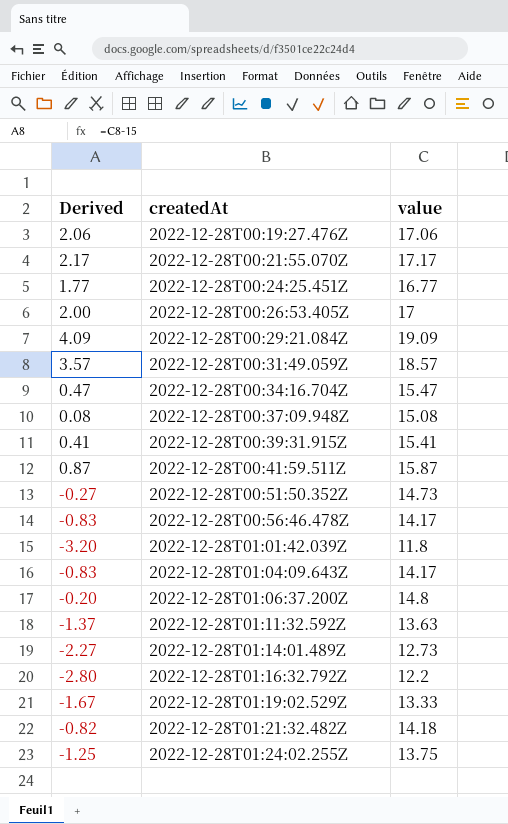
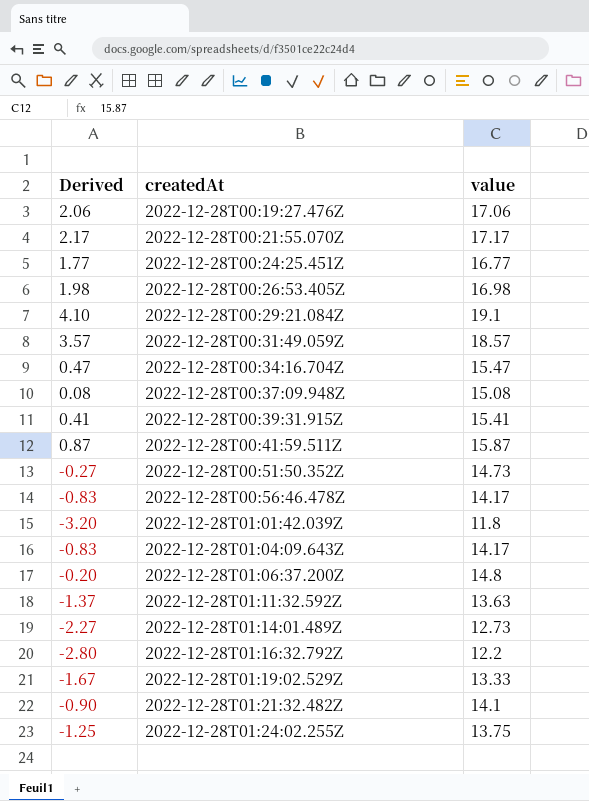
2022-12-28T00:26:53.405Z | Derived: 2.00 -> 1.98
2022-12-28T00:26:53.405Z | value: 17 -> 16.98
2022-12-28T00:29:21.084Z | Derived: 4.09 -> 4.10
2022-12-28T00:29:21.084Z | value: 19.09 -> 19.1
2022-12-28T01:21:32.482Z | Derived: -0.82 -> -0.90
2022-12-28T01:21:32.482Z | value: 14.18 -> 14.1

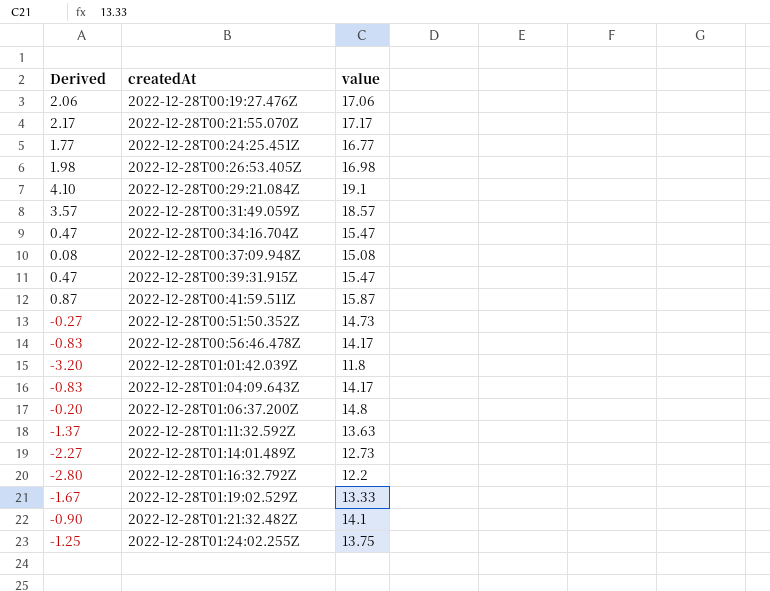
2022-12-28T00:39:31.915Z | Derived: 0.41 -> 0.47
2022-12-28T00:39:31.915Z | value: 15.41 -> 15.47

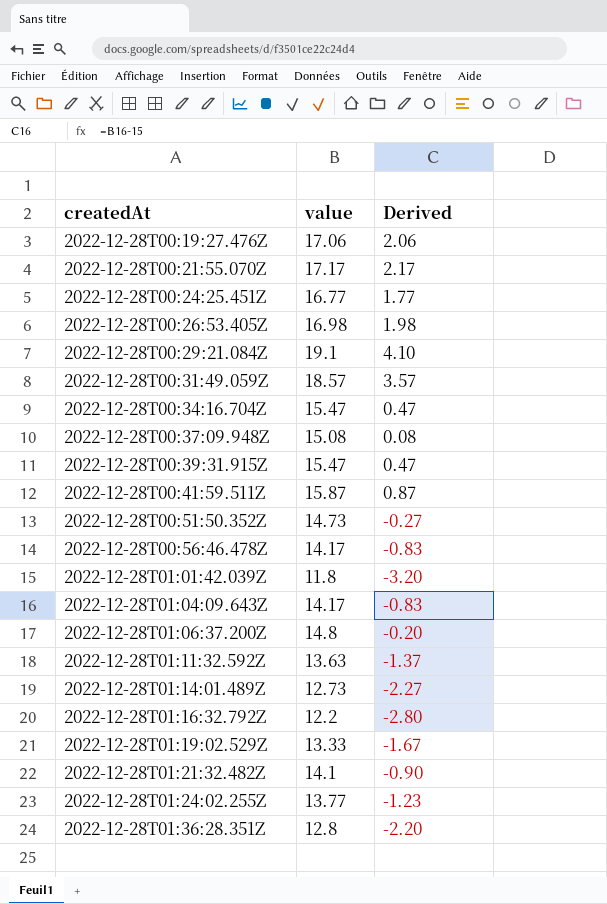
column Derived | position: 1 -> 3
2022-12-28T01:24:02.255Z | value: 13.75 -> 13.77
2022-12-28T01:24:02.255Z | Derived: -1.25 -> -1.23
row 2022-12-28T01:36:28.351Z: none -> 12.8 | -2.20

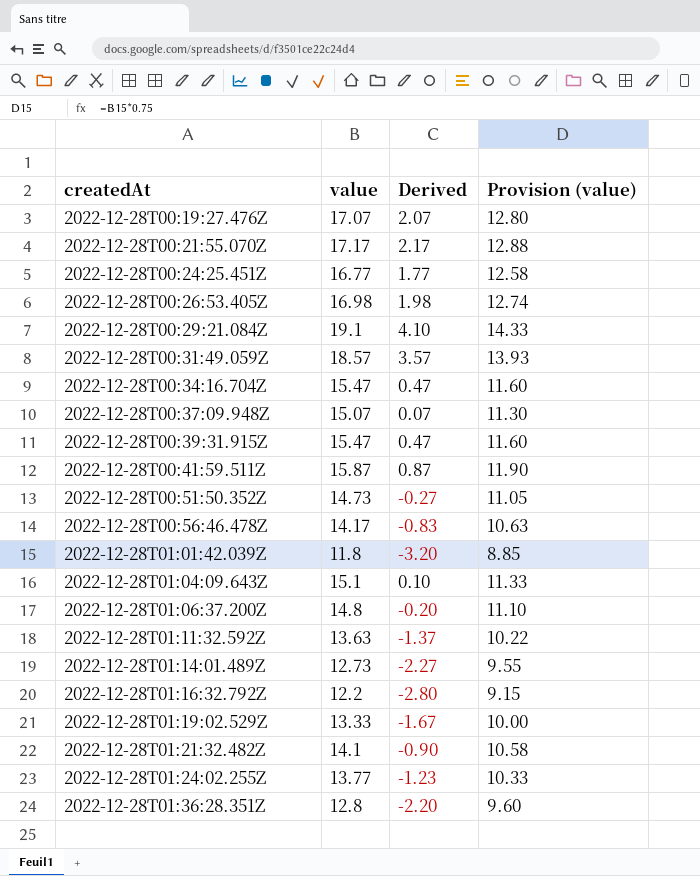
column Provision (value) | formula: none -> [value] * 0.75
2022-12-28T00:19:27.476Z | value: 17.06 -> 17.07
2022-12-28T00:19:27.476Z | Derived: 2.06 -> 2.07
2022-12-28T00:37:09.948Z | value: 15.08 -> 15.07
2022-12-28T00:37:09.948Z | Derived: 0.08 -> 0.07
2022-12-28T01:04:09.643Z | value: 14.17 -> 15.1
2022-12-28T01:04:09.643Z | Derived: -0.83 -> 0.10

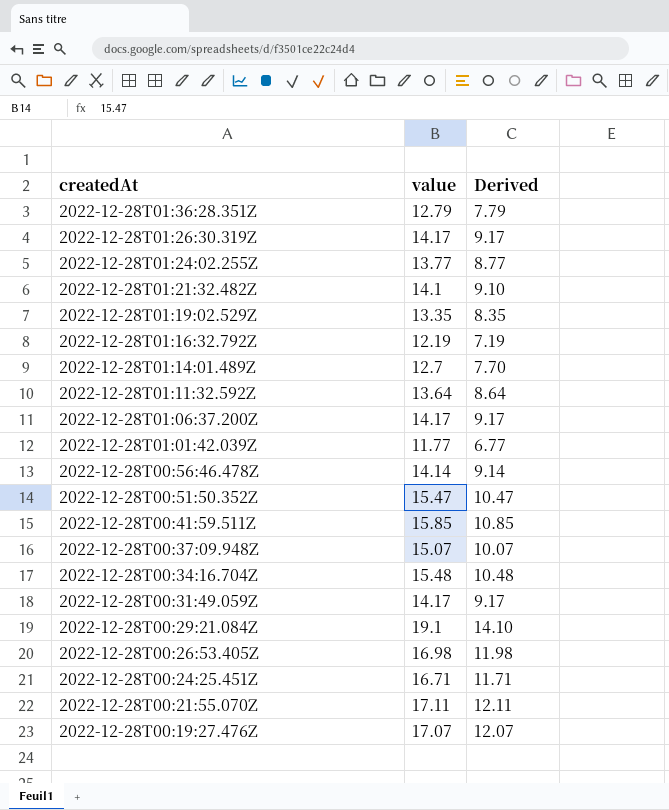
row order: createdAt ascending -> createdAt descending
column Provision (value) | formula: [value] * 0.75 -> none
column Derived | formula: [value] - 15 -> [value] - 5
row 2022-12-28T00:39:31.915Z: 15.47 | 0.47 | 11.60 -> none
row 2022-12-28T01:04:09.643Z: 15.1 | 0.10 | 11.33 -> none
2022-12-28T01:36:28.351Z | value: 12.8 -> 12.79
row 2022-12-28T01:26:30.319Z: none -> 14.17 | 9.17
2022-12-28T01:19:02.529Z | value: 13.33 -> 13.35
2022-12-28T01:16:32.792Z | value: 12.2 -> 12.19
2022-12-28T01:14:01.489Z | value: 12.73 -> 12.7
2022-12-28T01:11:32.592Z | value: 13.63 -> 13.64
2022-12-28T01:06:37.200Z | value: 14.8 -> 14.17
2022-12-28T01:01:42.039Z | value: 11.8 -> 11.77
2022-12-28T00:56:46.478Z | value: 14.17 -> 14.14
2022-12-28T00:51:50.352Z | value: 14.73 -> 15.47
2022-12-28T00:41:59.511Z | value: 15.87 -> 15.85
2022-12-28T00:34:16.704Z | value: 15.47 -> 15.48
2022-12-28T00:31:49.059Z | value: 18.57 -> 14.17
2022-12-28T00:24:25.451Z | value: 16.77 -> 16.71
2022-12-28T00:21:55.070Z | value: 17.17 -> 17.11

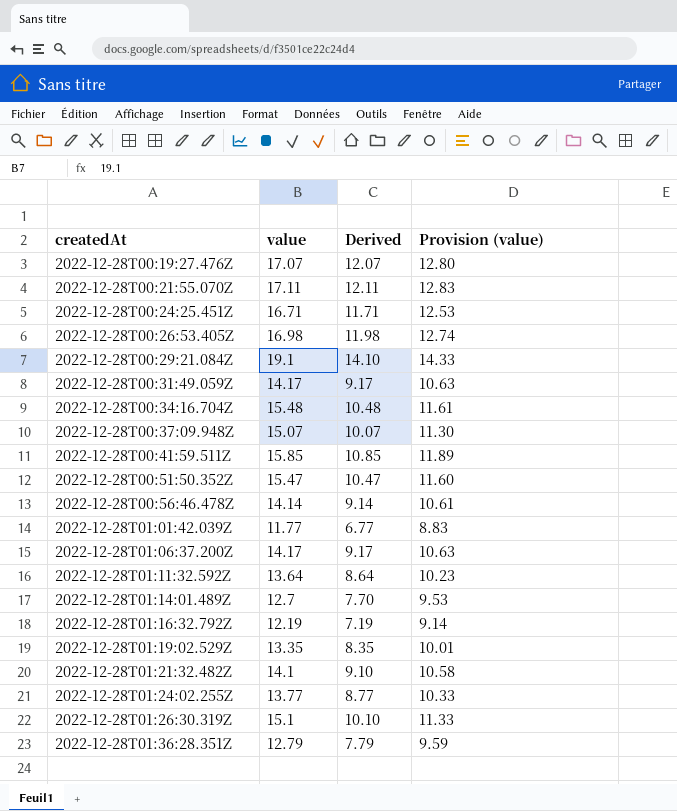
row order: createdAt descending -> createdAt ascending
column Provision (value) | formula: none -> [value] * 0.75
2022-12-28T01:26:30.319Z | value: 14.17 -> 15.1
2022-12-28T01:26:30.319Z | Derived: 9.17 -> 10.10

